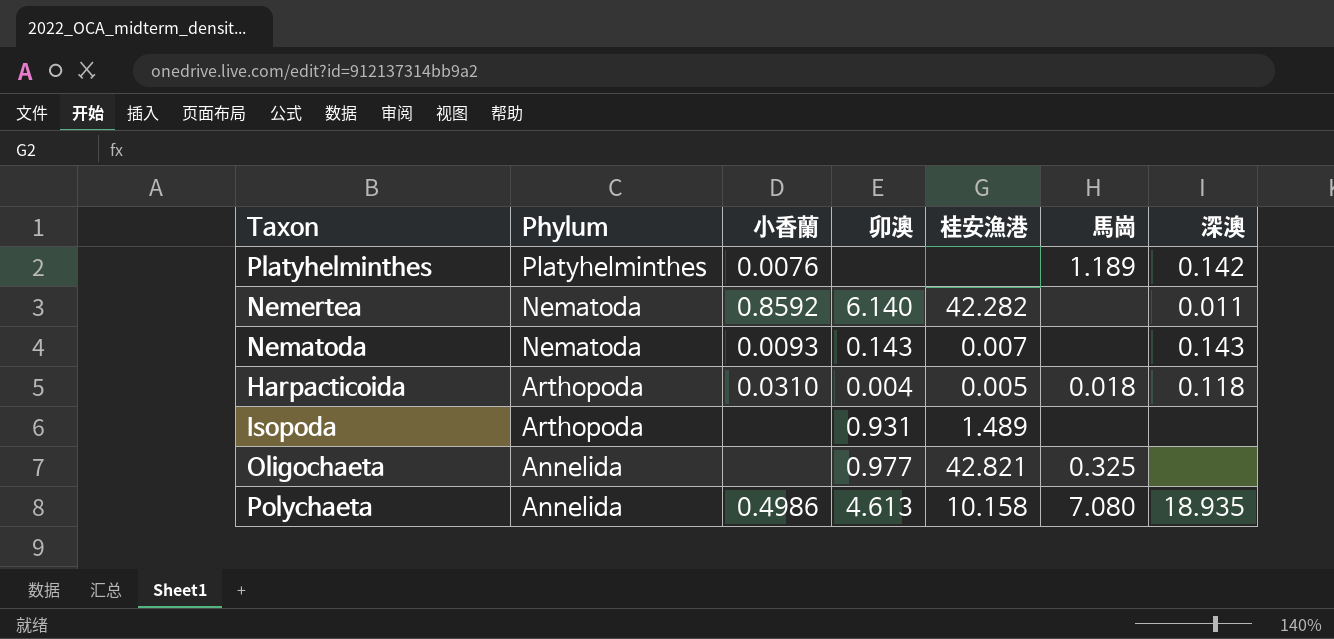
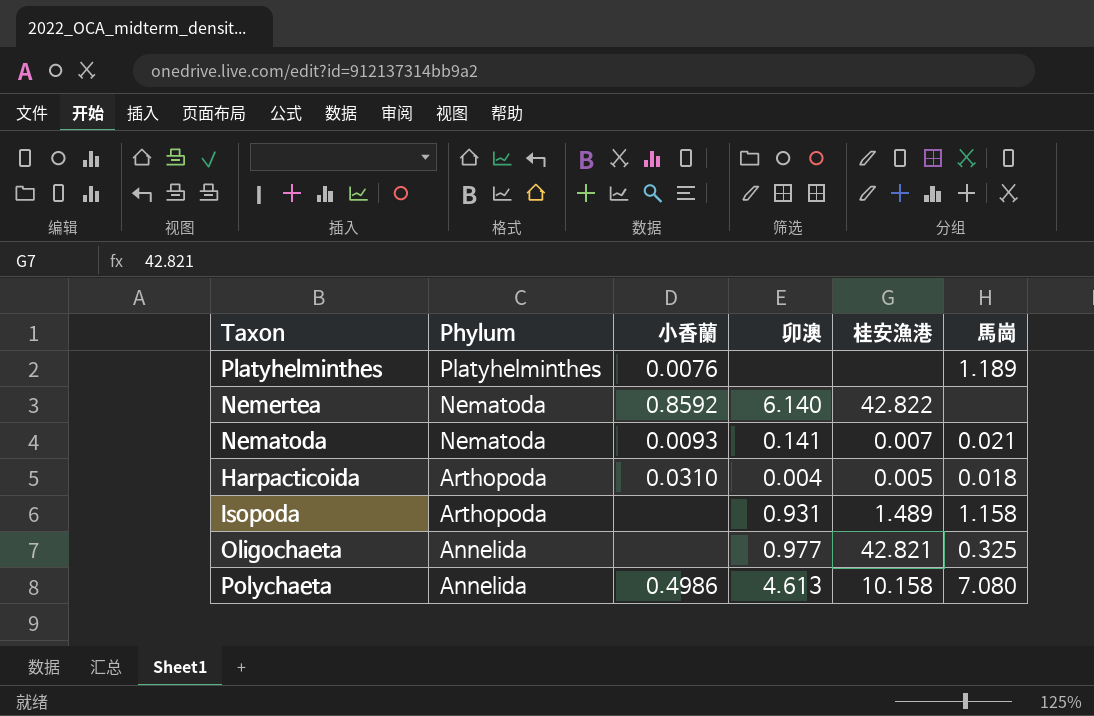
column 深澳 | position: 7 -> none
Nemertea | 桂安漁港: 42.282 -> 42.822
Nematoda | 卯澳: 0.143 -> 0.141
Nematoda | 馬崗: none -> 0.021
Isopoda | 馬崗: none -> 1.158

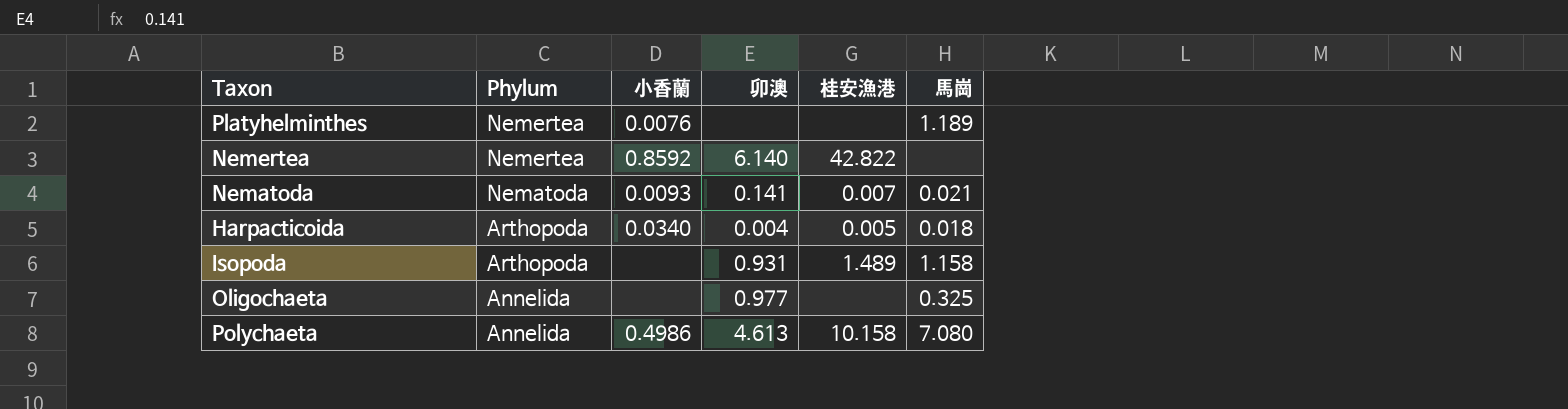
Platyhelminthes | Phylum: Platyhelminthes -> Nemertea
Nemertea | Phylum: Nematoda -> Nemertea
Harpacticoida | 小香蘭: 0.0310 -> 0.0340
Oligochaeta | 桂安漁港: 42.821 -> none

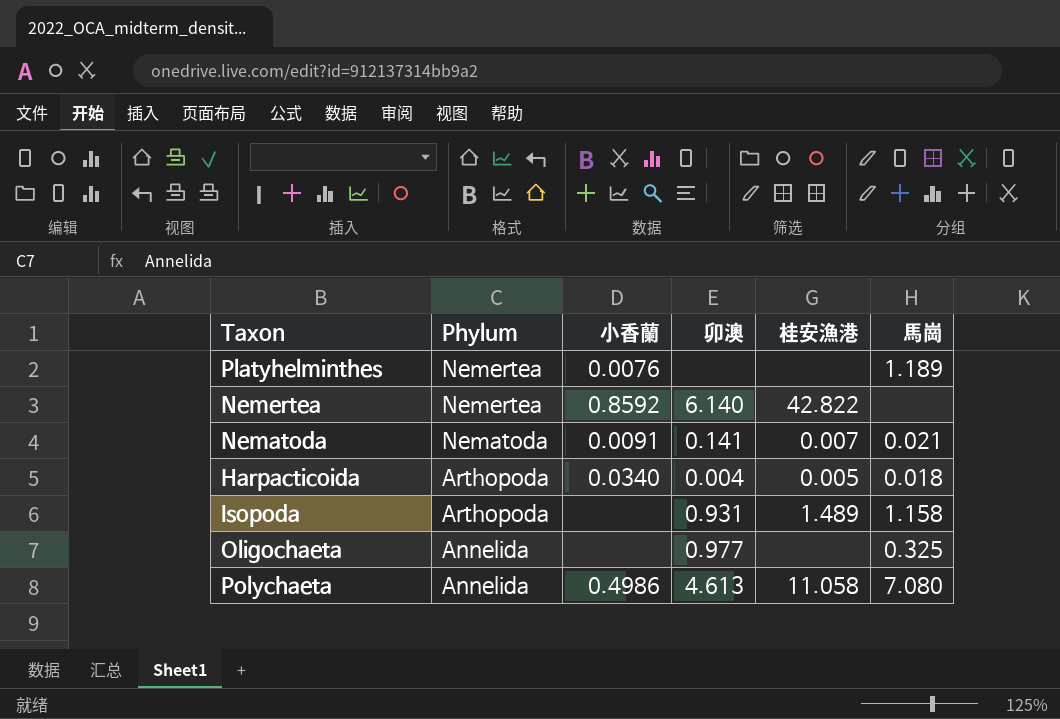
Nematoda | 小香蘭: 0.0093 -> 0.0091
Polychaeta | 桂安漁港: 10.158 -> 11.058

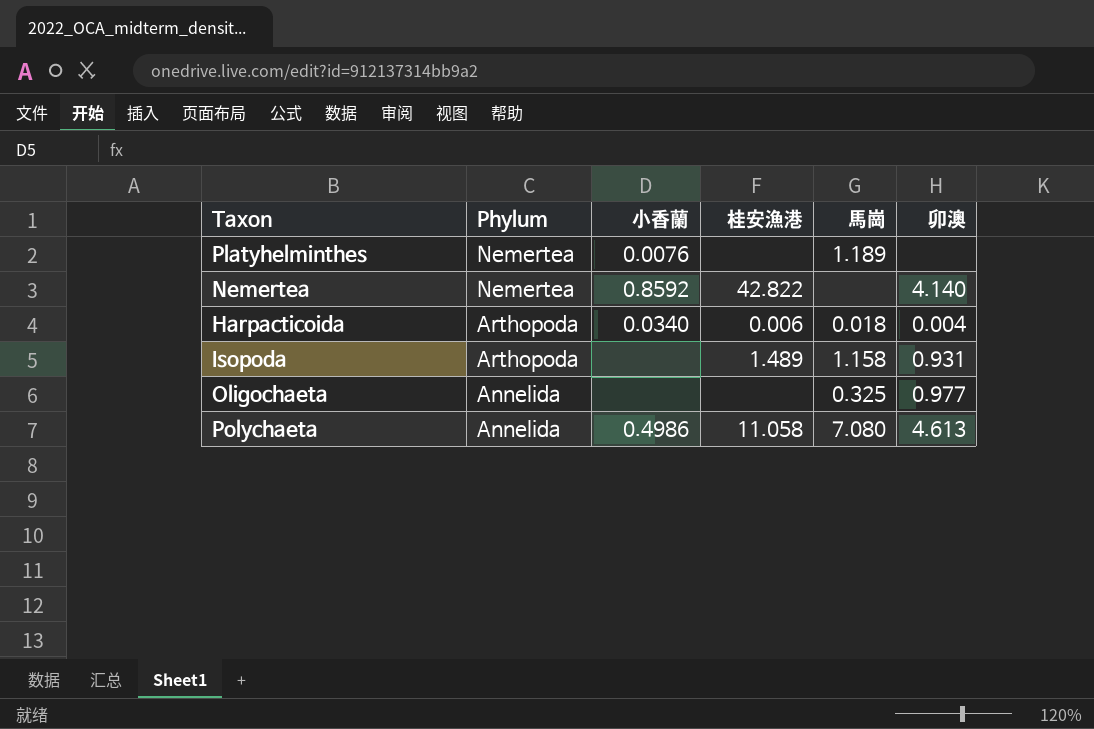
column 卯澳 | position: 4 -> 6
row Nematoda: Nematoda | 0.0091 | 0.141 | 0.007 | 0.021 -> none
Nemertea | 卯澳: 6.140 -> 4.140
Harpacticoida | 桂安漁港: 0.005 -> 0.006

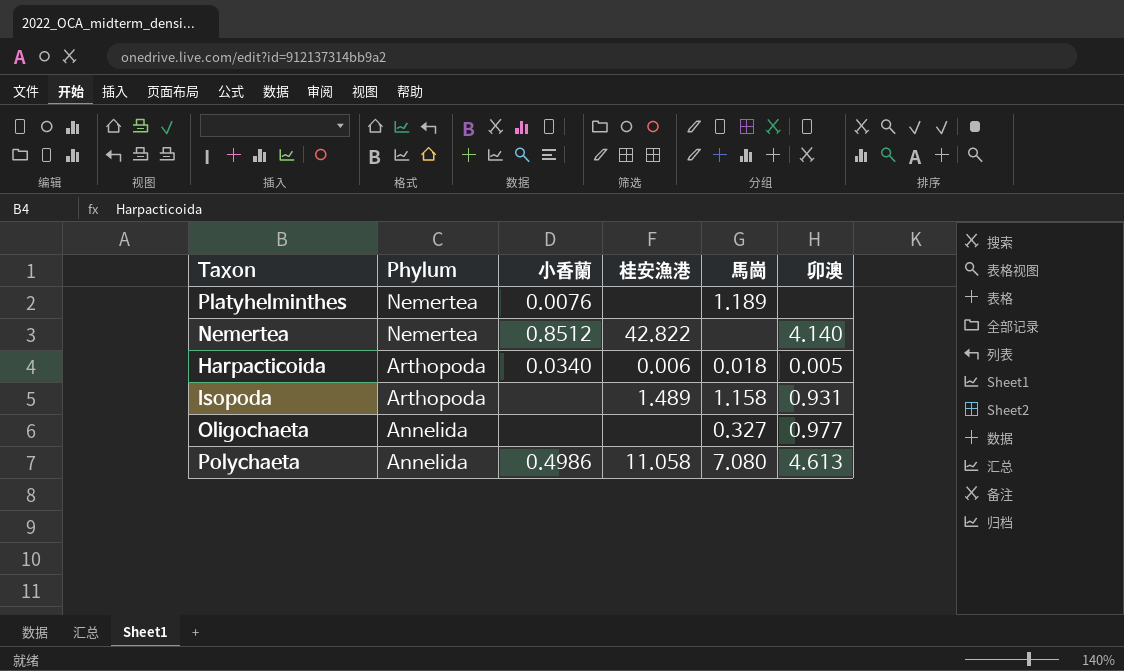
Nemertea | 小香蘭: 0.8592 -> 0.8512
Harpacticoida | 卯澳: 0.004 -> 0.005
Oligochaeta | 馬崗: 0.325 -> 0.327

